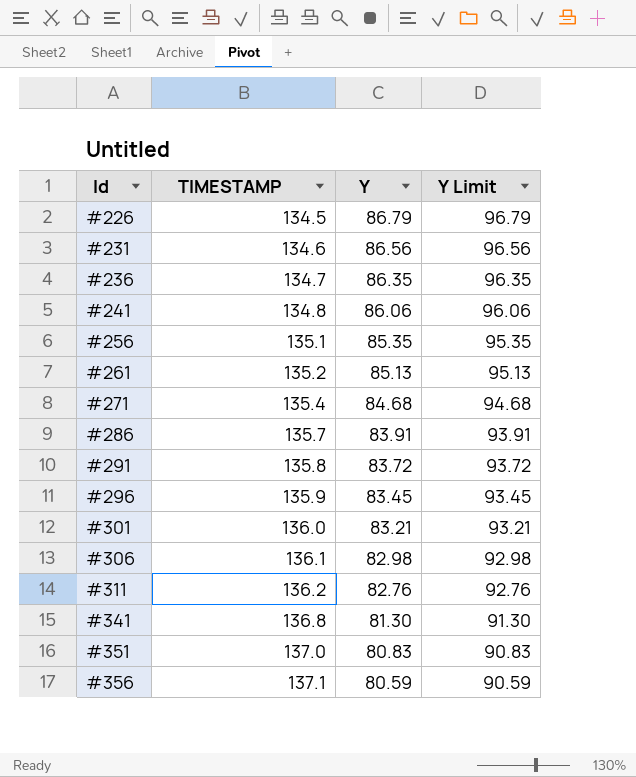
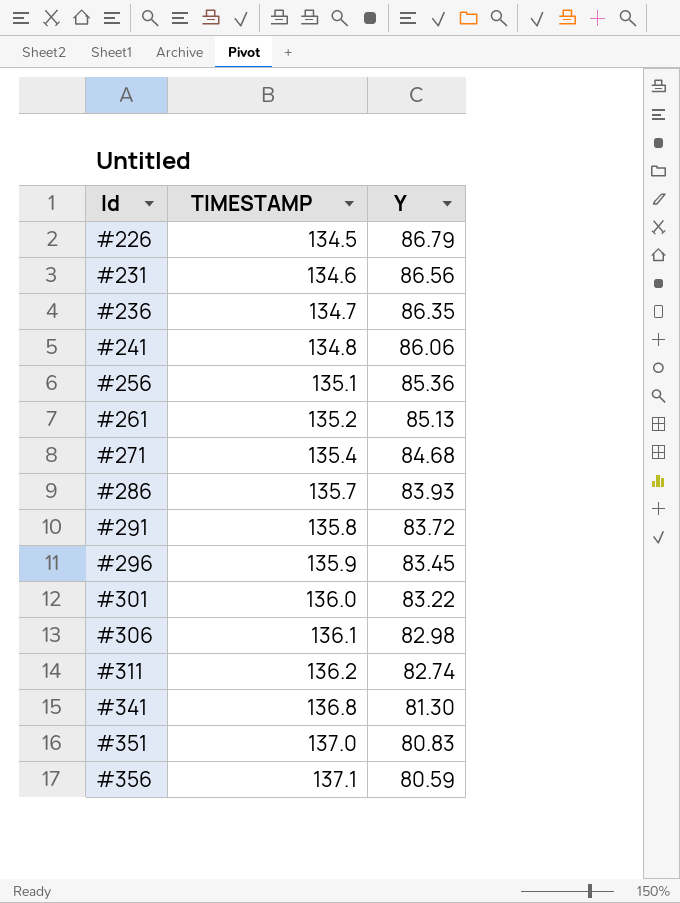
column Y Limit | formula: [Y] + 10 -> none
#256 | Y: 85.35 -> 85.36
#286 | Y: 83.91 -> 83.93
#301 | Y: 83.21 -> 83.22
#311 | Y: 82.76 -> 82.74

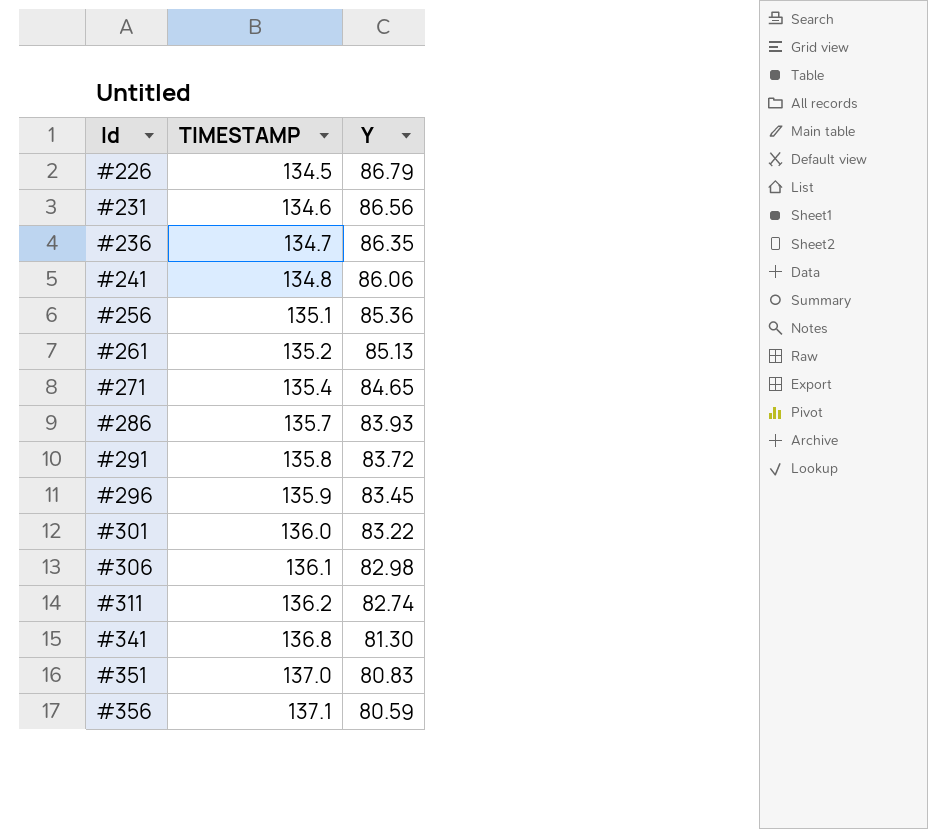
#271 | Y: 84.68 -> 84.65

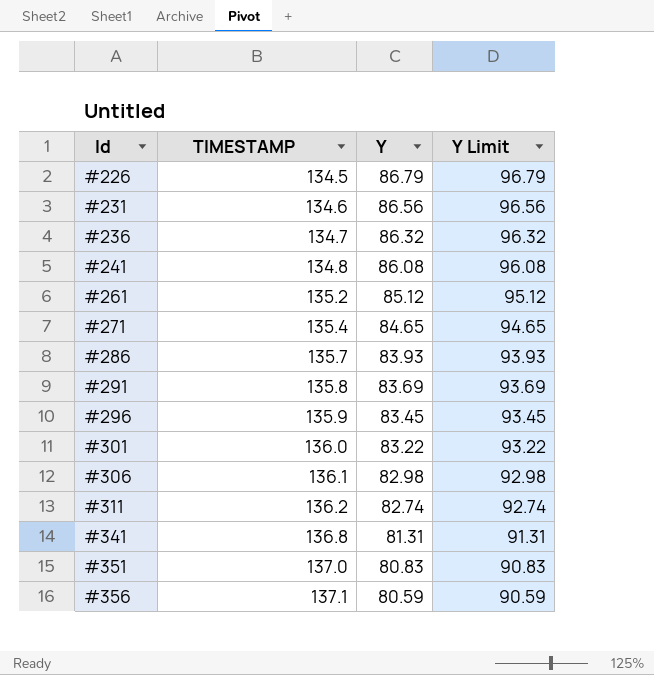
column Y Limit | formula: none -> [Y] + 10
row #256: 135.1 | 85.36 -> none
#236 | Y: 86.35 -> 86.32
#241 | Y: 86.06 -> 86.08
#261 | Y: 85.13 -> 85.12
#291 | Y: 83.72 -> 83.69
#341 | Y: 81.30 -> 81.31

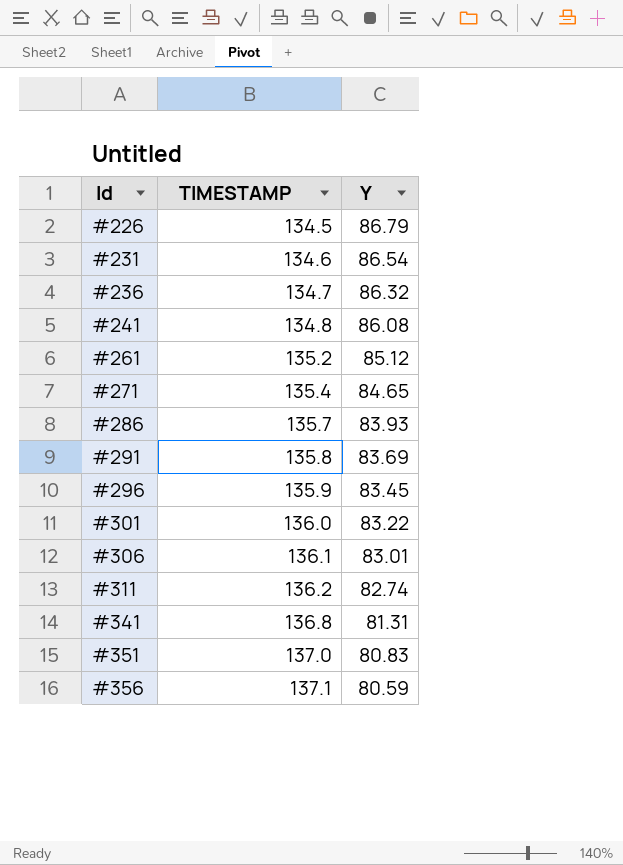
column Y Limit | formula: [Y] + 10 -> none
#231 | Y: 86.56 -> 86.54
#306 | Y: 82.98 -> 83.01

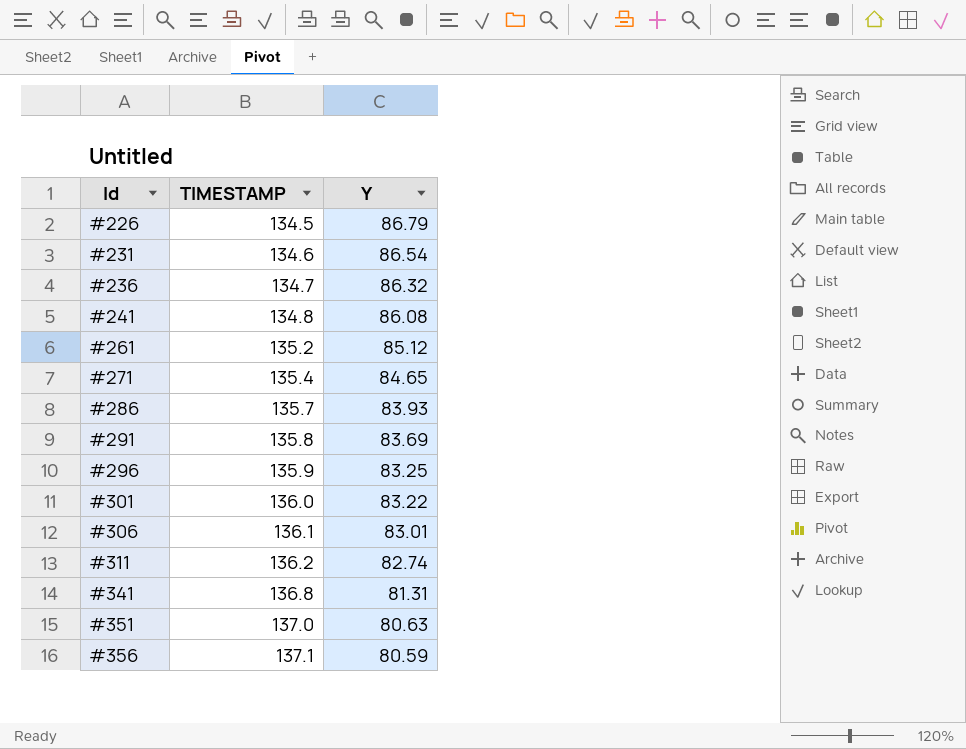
#296 | Y: 83.45 -> 83.25
#351 | Y: 80.83 -> 80.63

